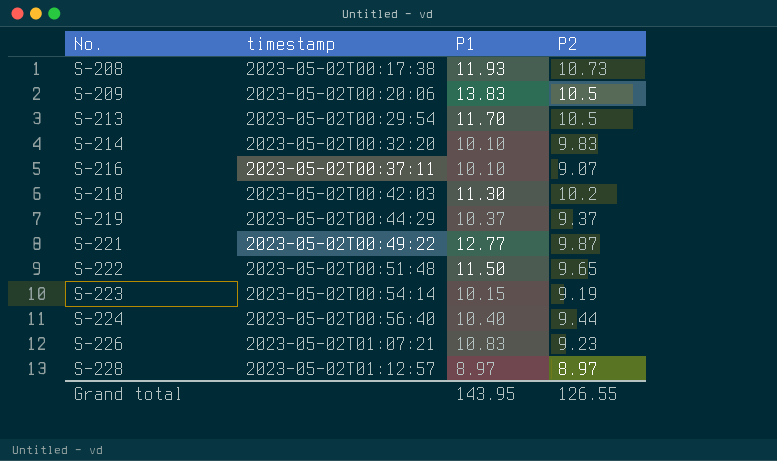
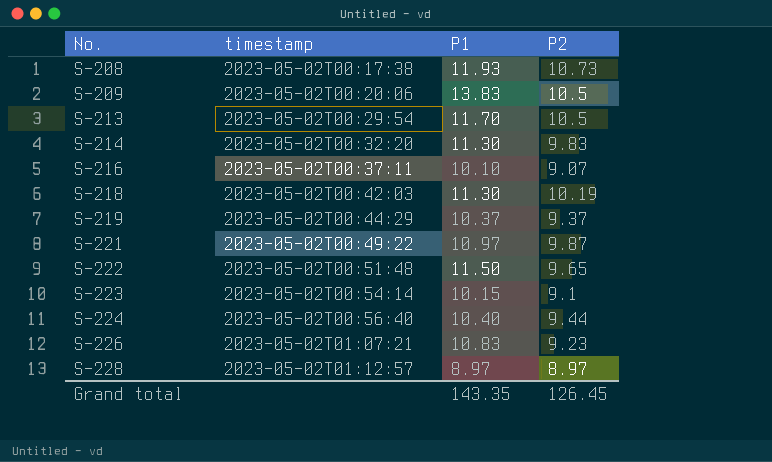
S-214 | P1: 10.10 -> 11.30
S-218 | P2: 10.2 -> 10.19
S-221 | P1: 12.77 -> 10.97
S-223 | P2: 9.19 -> 9.1
Grand total | P1: 143.95 -> 143.35
Grand total | P2: 126.55 -> 126.45

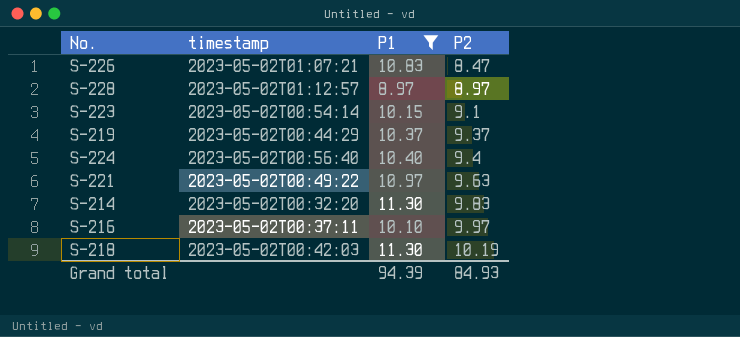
filter: none -> P1 <= 11.30
row order: No. ascending -> P2 ascending
S-226 | P2: 9.23 -> 8.47
S-224 | P2: 9.44 -> 9.4
S-221 | P2: 9.87 -> 9.63
S-216 | P2: 9.07 -> 9.97
Grand total | P1: 143.35 -> 94.39
Grand total | P2: 126.45 -> 84.93

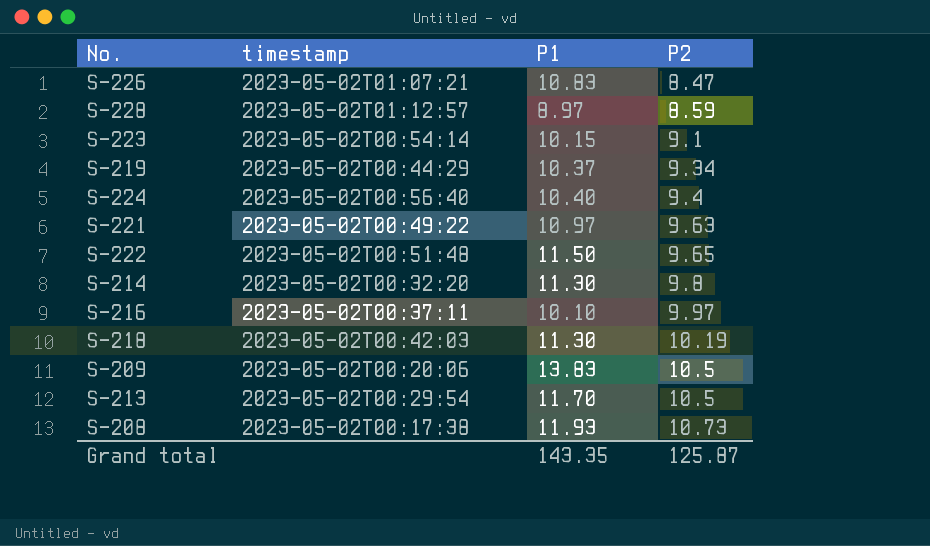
filter: P1 <= 11.30 -> none
S-228 | P2: 8.97 -> 8.59
S-219 | P2: 9.37 -> 9.34
S-214 | P2: 9.83 -> 9.8
Grand total | P1: 94.39 -> 143.35
Grand total | P2: 84.93 -> 125.87

